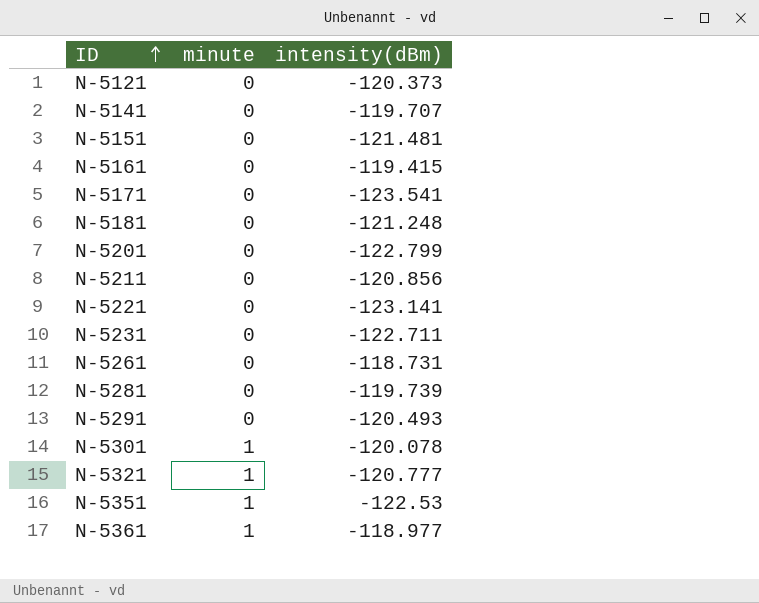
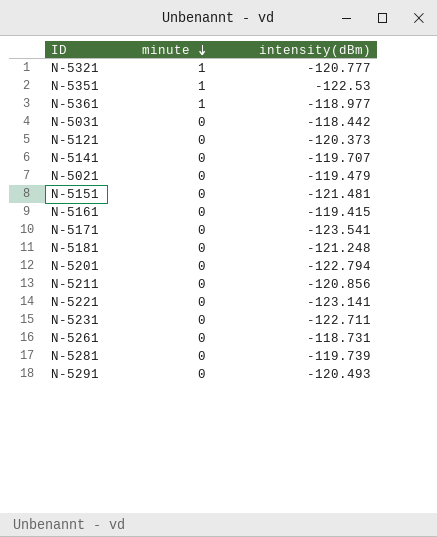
row order: ID ascending -> minute descending
row N-5301: 1 | -120.078 -> none
row N-5031: none -> 0 | -118.442
row N-5021: none -> 0 | -119.479
N-5201 | intensity(dBm): -122.799 -> -122.794

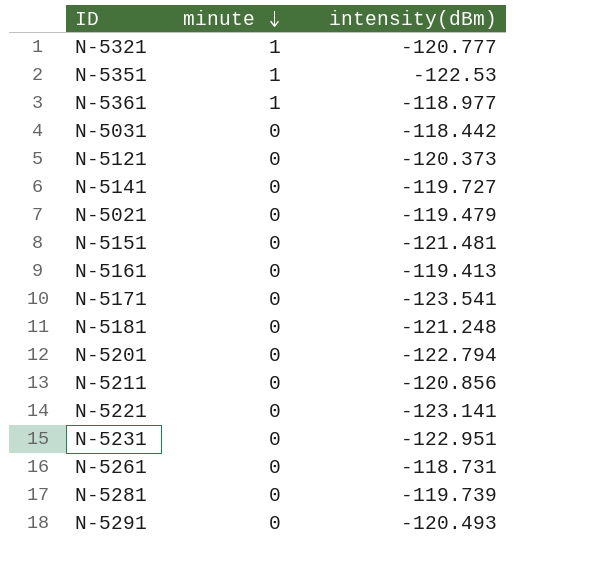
N-5141 | intensity(dBm): -119.707 -> -119.727
N-5161 | intensity(dBm): -119.415 -> -119.413
N-5231 | intensity(dBm): -122.711 -> -122.951

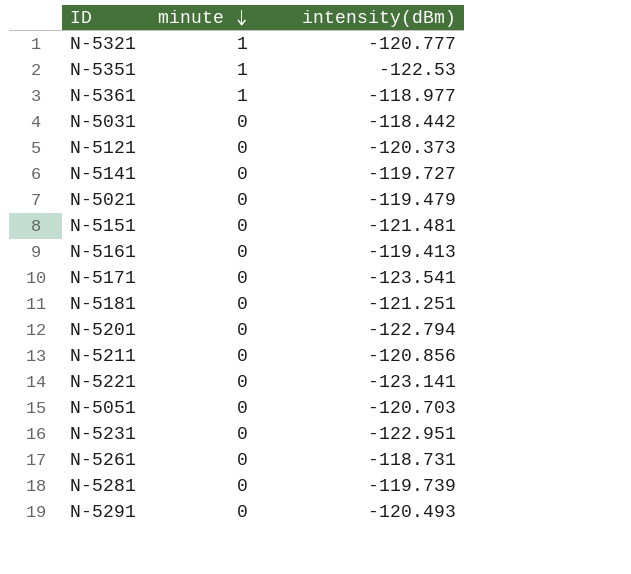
N-5181 | intensity(dBm): -121.248 -> -121.251
row N-5051: none -> 0 | -120.703

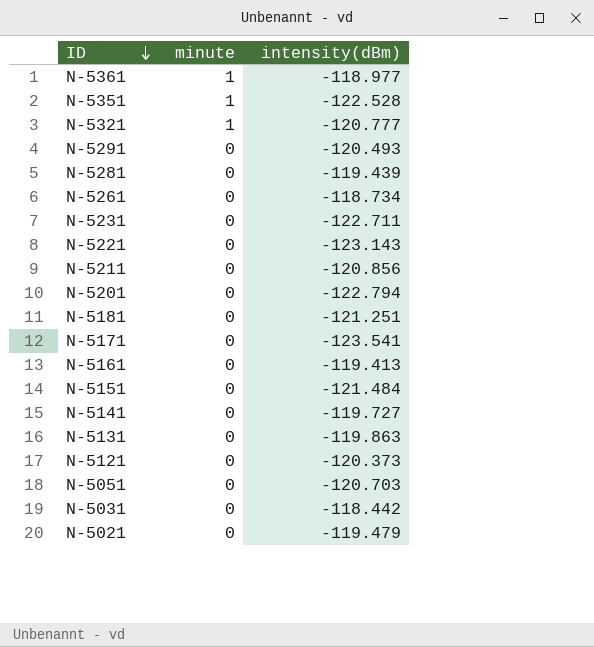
row order: minute descending -> ID descending
N-5351 | intensity(dBm): -122.53 -> -122.528
N-5281 | intensity(dBm): -119.739 -> -119.439
N-5261 | intensity(dBm): -118.731 -> -118.734
N-5231 | intensity(dBm): -122.951 -> -122.711
N-5221 | intensity(dBm): -123.141 -> -123.143
N-5151 | intensity(dBm): -121.481 -> -121.484
row N-5131: none -> 0 | -119.863

